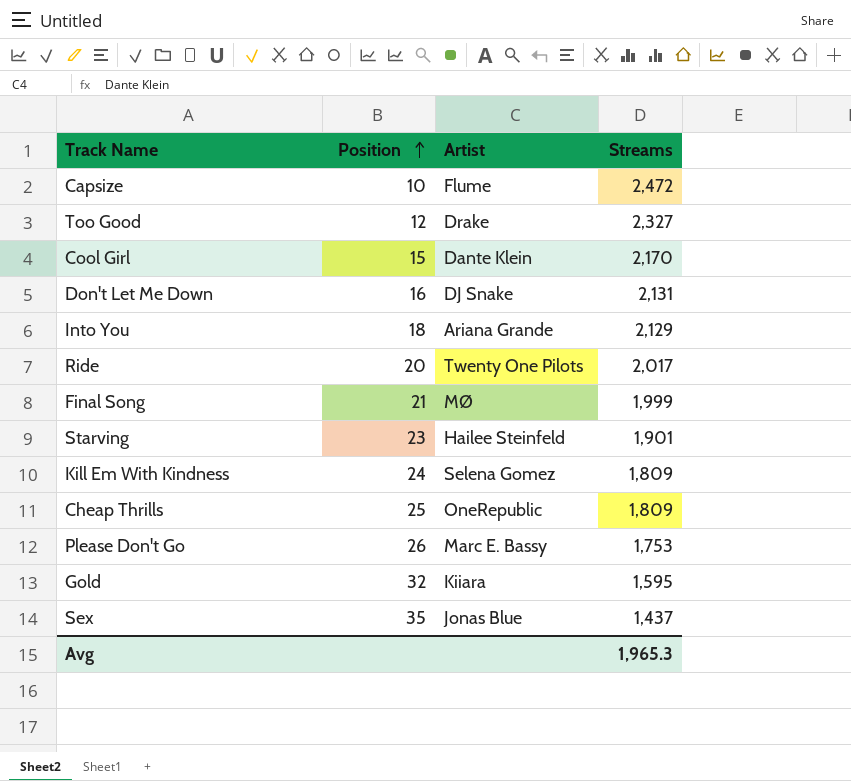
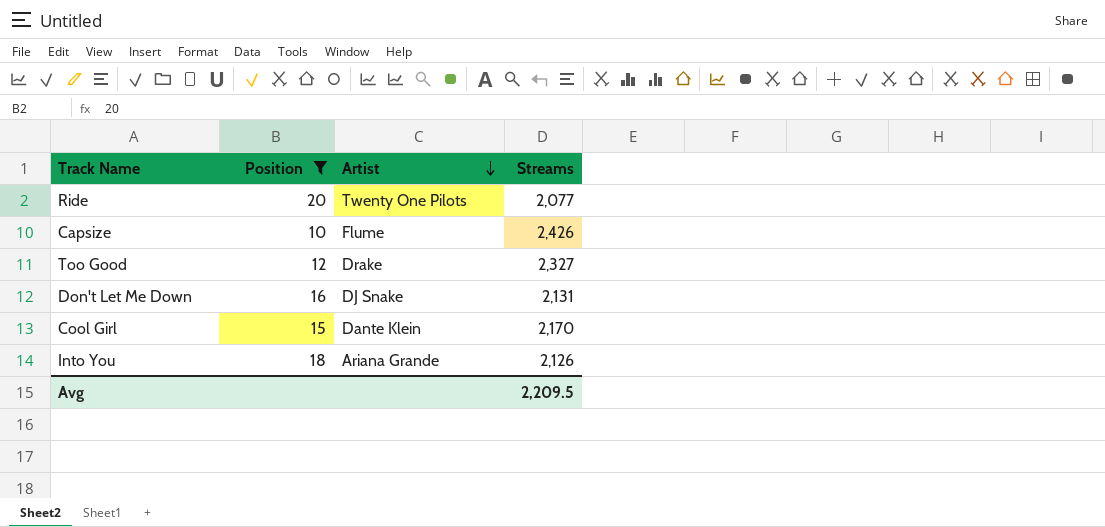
filter: none -> Position <= 20
row order: Position ascending -> Artist descending
Ride | Streams: 2,017 -> 2,077
Capsize | Streams: 2,472 -> 2,426
Into You | Streams: 2,129 -> 2,126
Avg | Streams: 1,965.3 -> 2,209.5

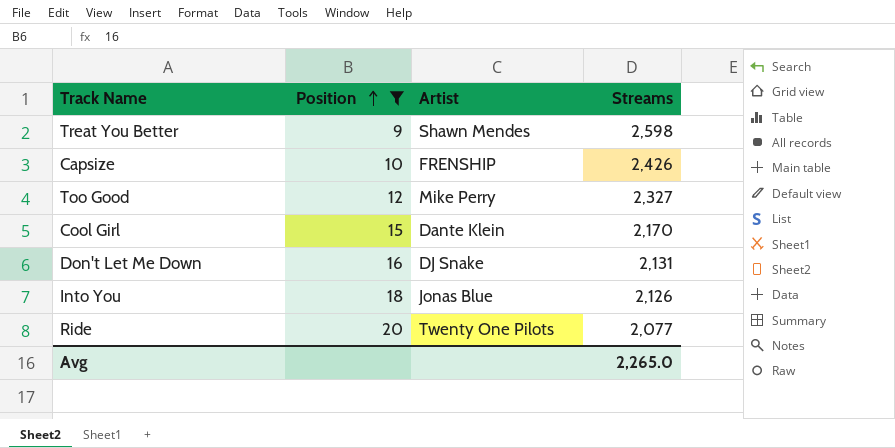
row order: Artist descending -> Position ascending
row Treat You Better: none -> 9 | Shawn Mendes | 2,598
Capsize | Artist: Flume -> FRENSHIP
Too Good | Artist: Drake -> Mike Perry
Into You | Artist: Ariana Grande -> Jonas Blue
Avg | Streams: 2,209.5 -> 2,265.0

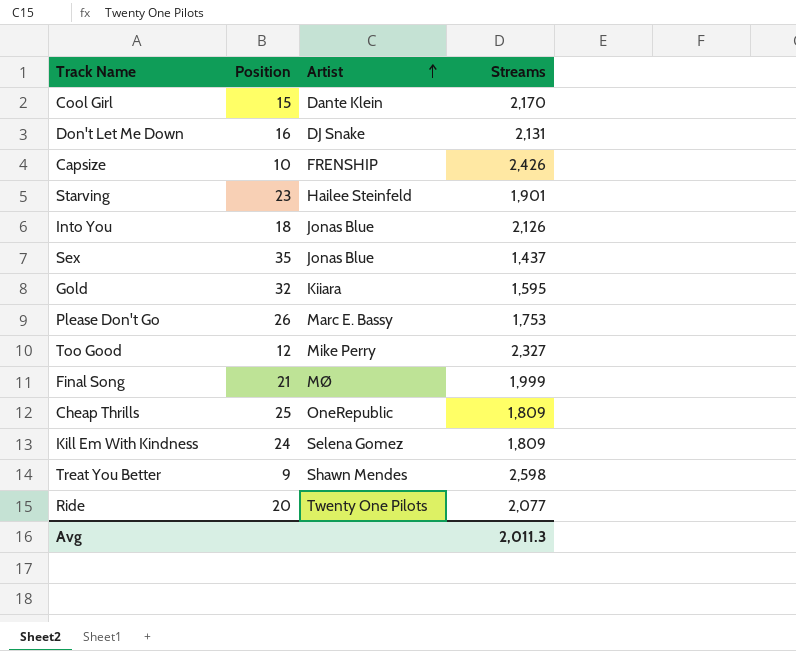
filter: Position <= 20 -> none
row order: Position ascending -> Artist ascending
Avg | Streams: 2,265.0 -> 2,011.3

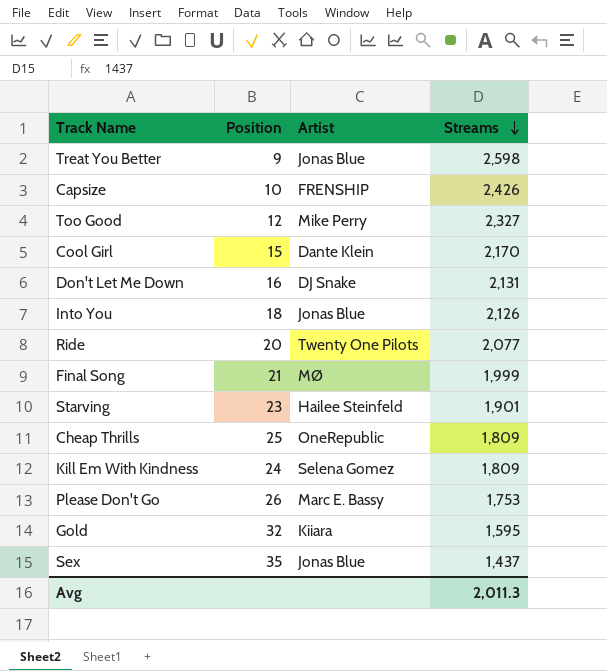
row order: Artist ascending -> Streams descending
Treat You Better | Artist: Shawn Mendes -> Jonas Blue

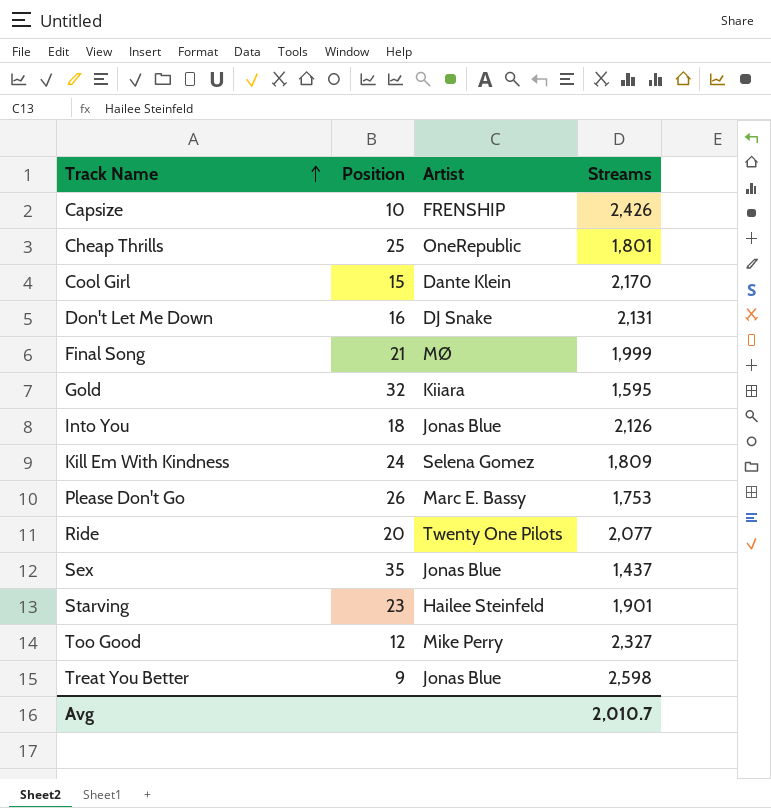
row order: Streams descending -> Track Name ascending
Cheap Thrills | Streams: 1,809 -> 1,801
Avg | Streams: 2,011.3 -> 2,010.7

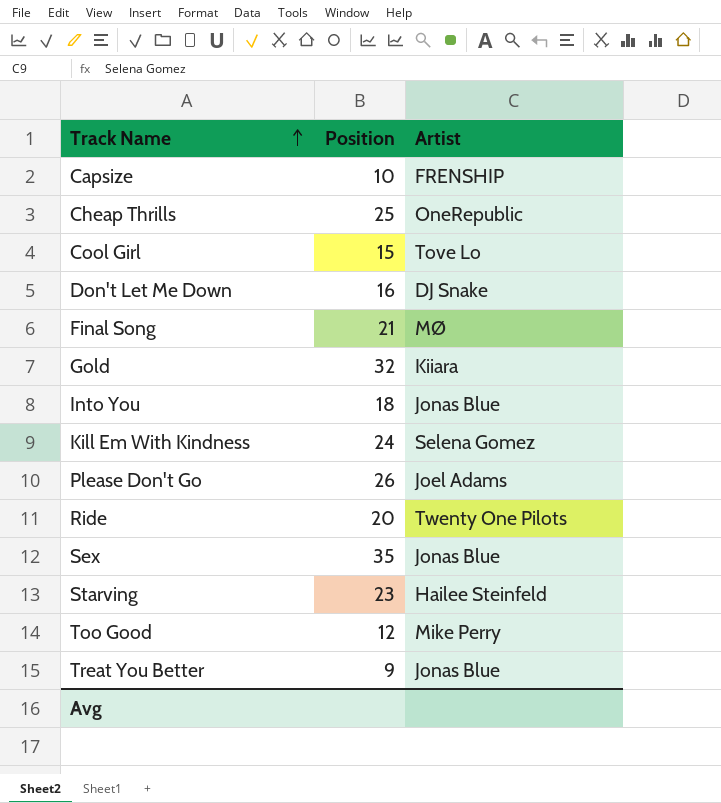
column Streams | position: 4 -> none
Cool Girl | Artist: Dante Klein -> Tove Lo
Please Don't Go | Artist: Marc E. Bassy -> Joel Adams

